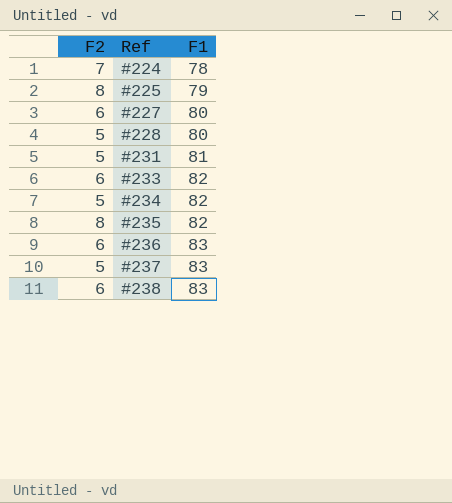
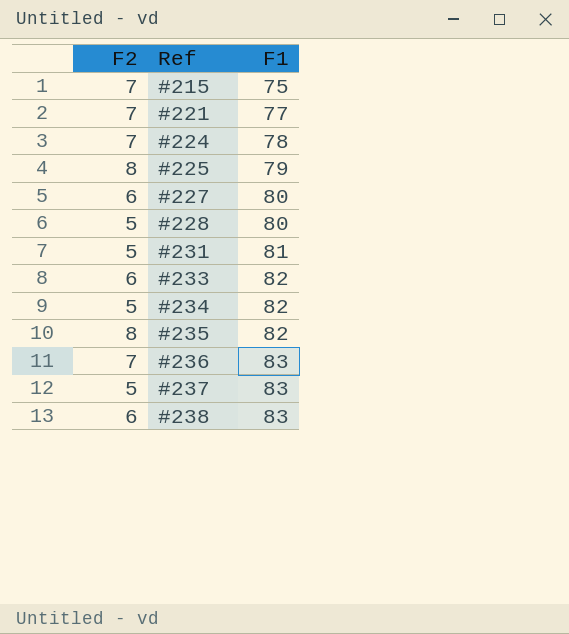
row #215: none -> 7 | 75
row #221: none -> 7 | 77
#236 | F2: 6 -> 7

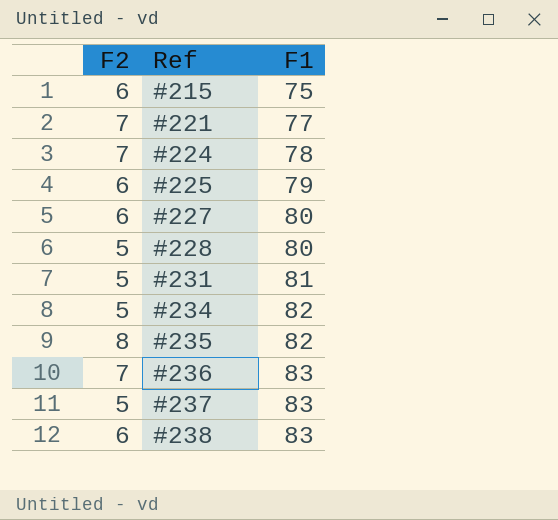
row #233: 6 | 82 -> none
#215 | F2: 7 -> 6
#225 | F2: 8 -> 6

